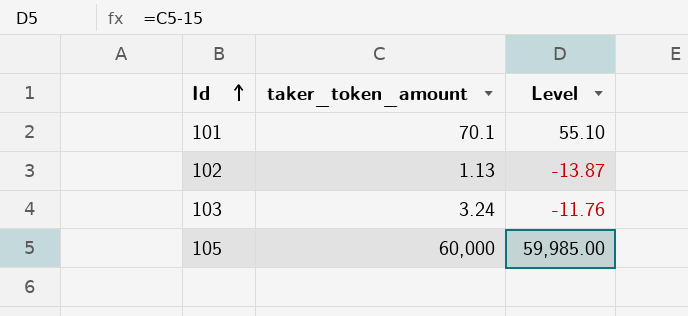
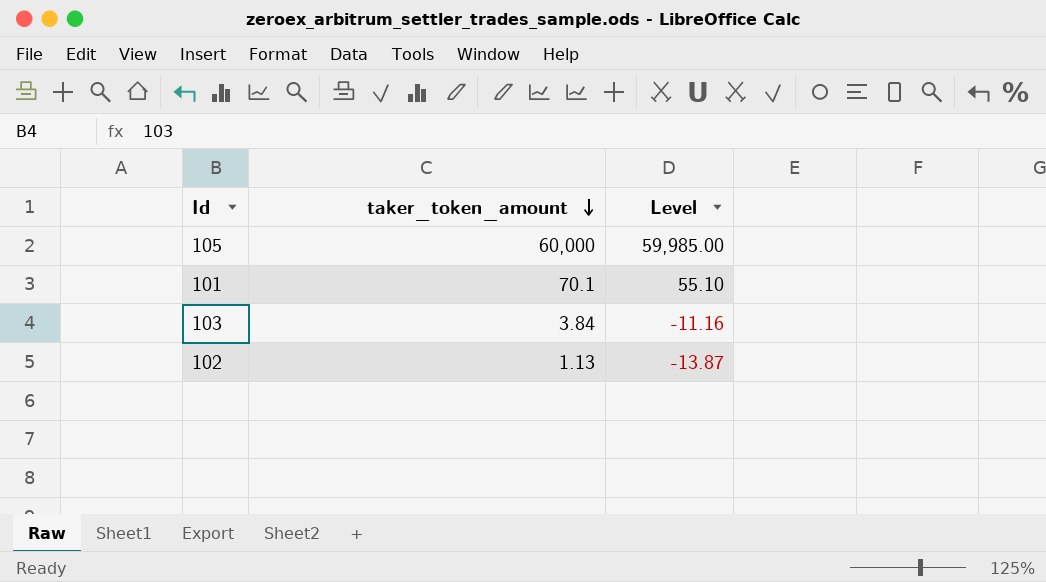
row order: Id ascending -> taker_token_amount descending
103 | taker_token_amount: 3.24 -> 3.84
103 | Level: -11.76 -> -11.16

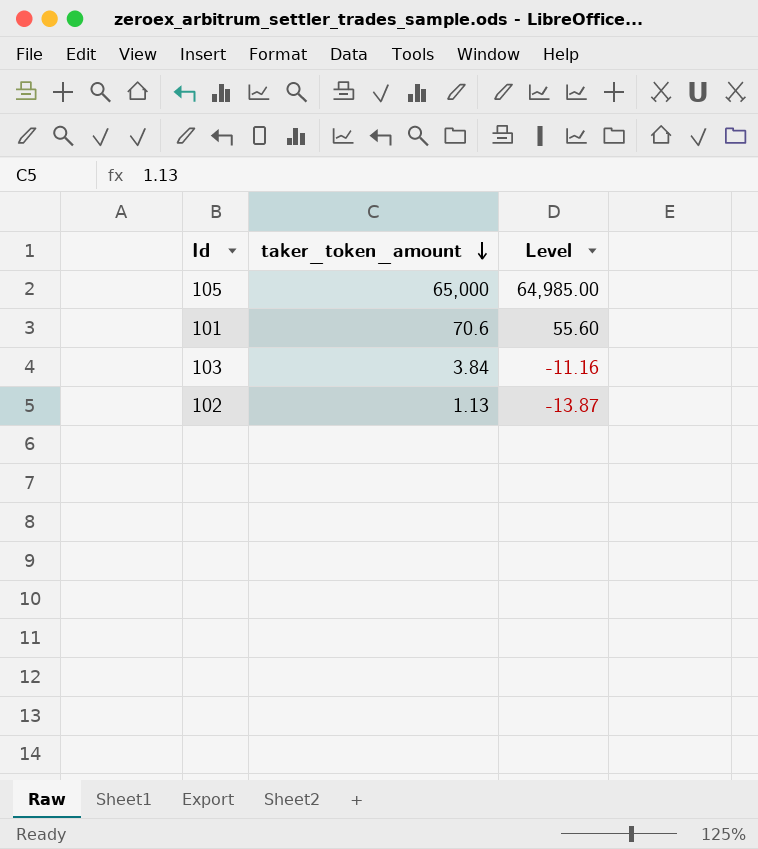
105 | taker_token_amount: 60,000 -> 65,000
105 | Level: 59,985.00 -> 64,985.00
101 | taker_token_amount: 70.1 -> 70.6
101 | Level: 55.10 -> 55.60

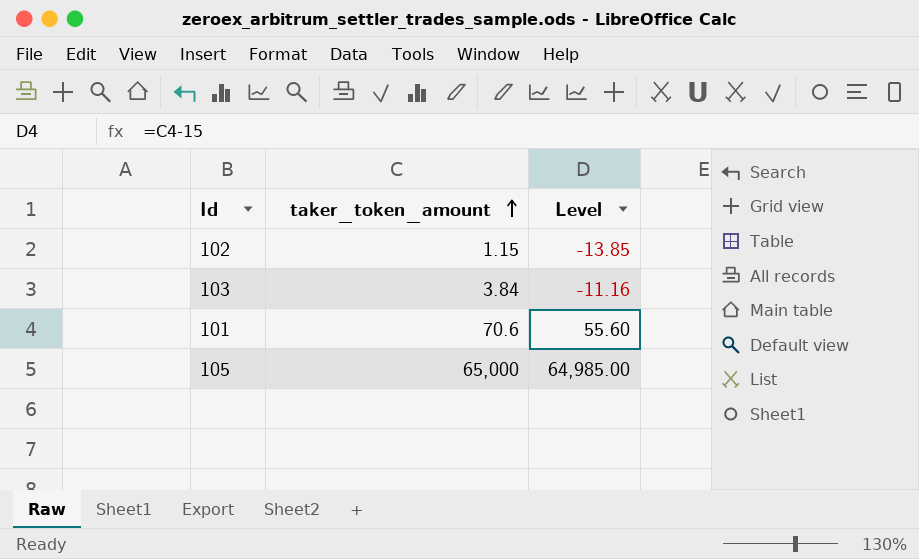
row order: taker_token_amount descending -> taker_token_amount ascending
102 | taker_token_amount: 1.13 -> 1.15
102 | Level: -13.87 -> -13.85

